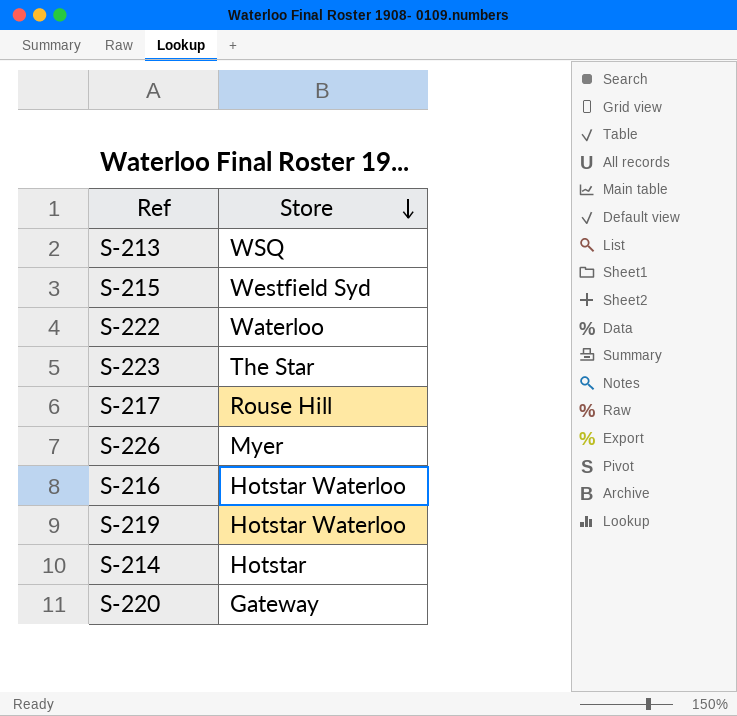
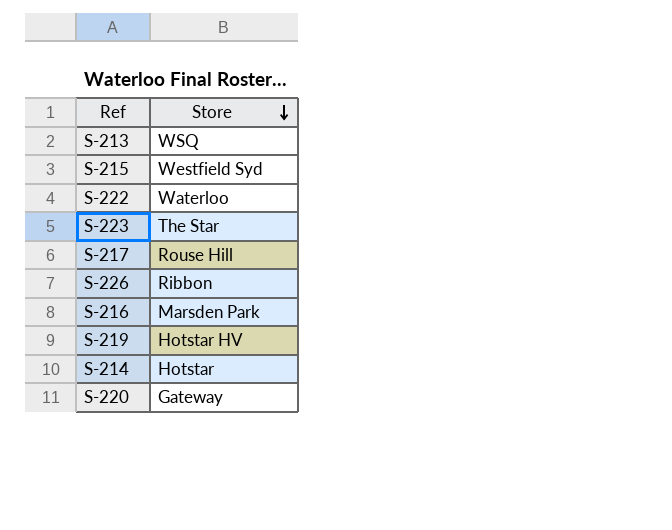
S-226 | Store: Myer -> Ribbon
S-216 | Store: Hotstar Waterloo -> Marsden Park
S-219 | Store: Hotstar Waterloo -> Hotstar HV

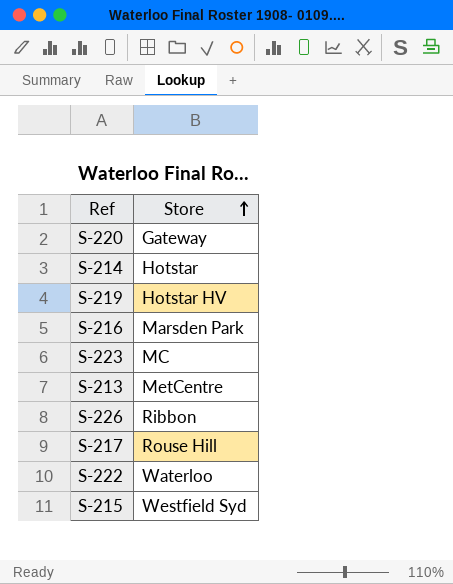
row order: Store descending -> Store ascending
S-223 | Store: The Star -> MC
S-213 | Store: WSQ -> MetCentre

